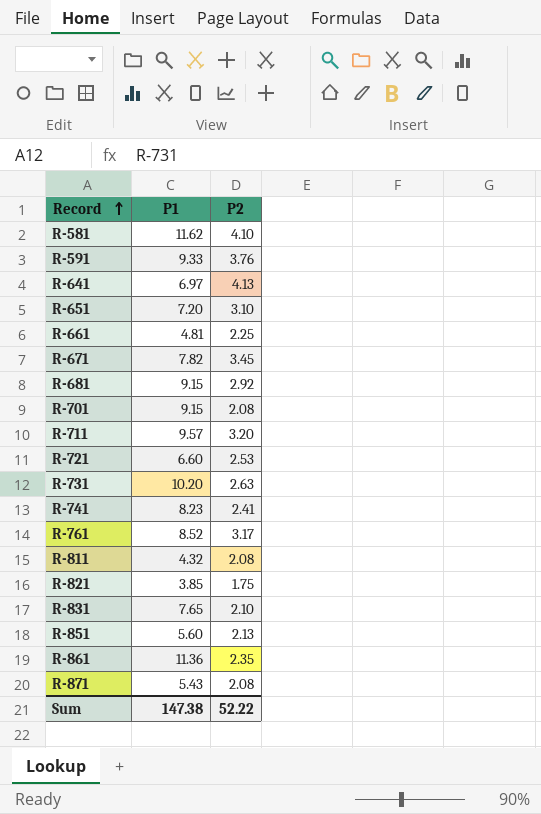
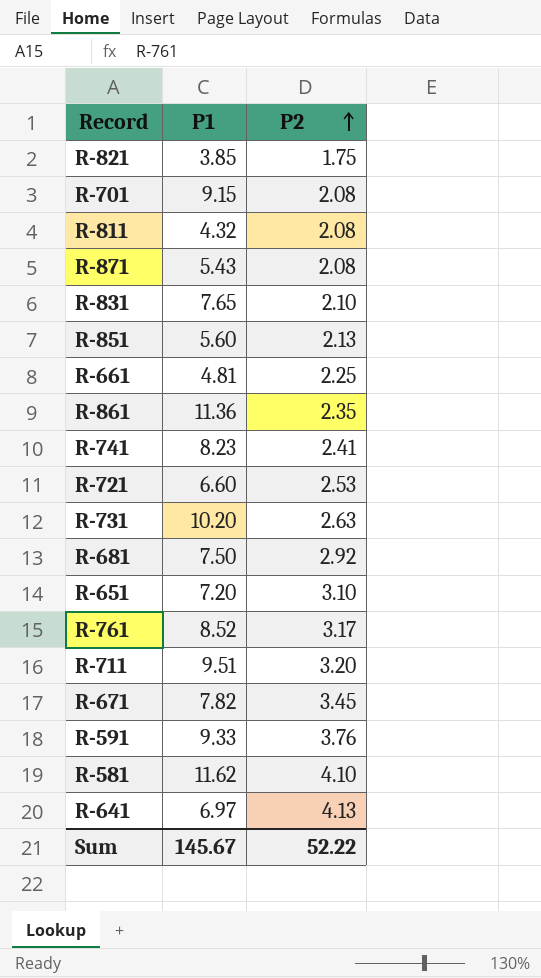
row order: Record ascending -> P2 ascending
R-681 | P1: 9.15 -> 7.50
R-711 | P1: 9.57 -> 9.51
Sum | P1: 147.38 -> 145.67

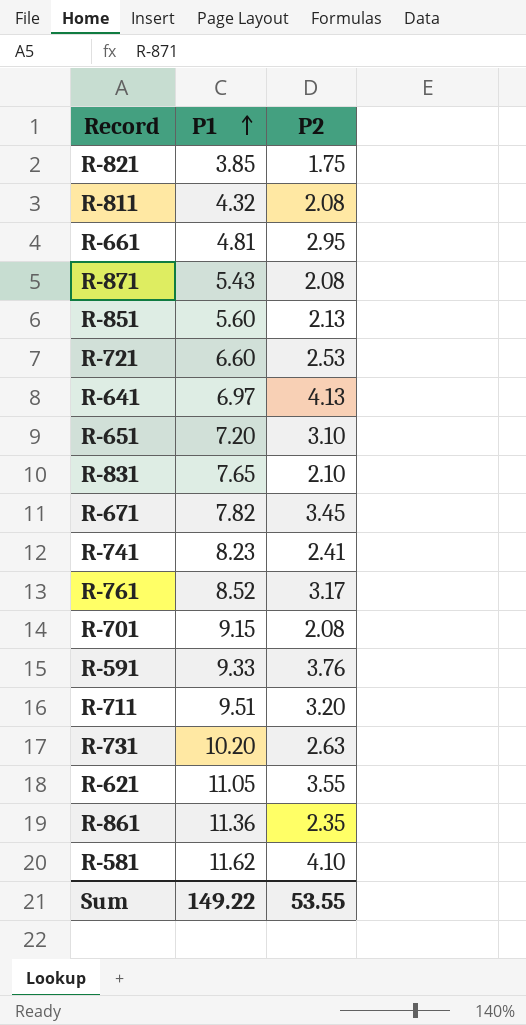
row order: P2 ascending -> P1 ascending
row R-681: 7.50 | 2.92 -> none
R-661 | P2: 2.25 -> 2.95
row R-621: none -> 11.05 | 3.55
Sum | P1: 145.67 -> 149.22
Sum | P2: 52.22 -> 53.55

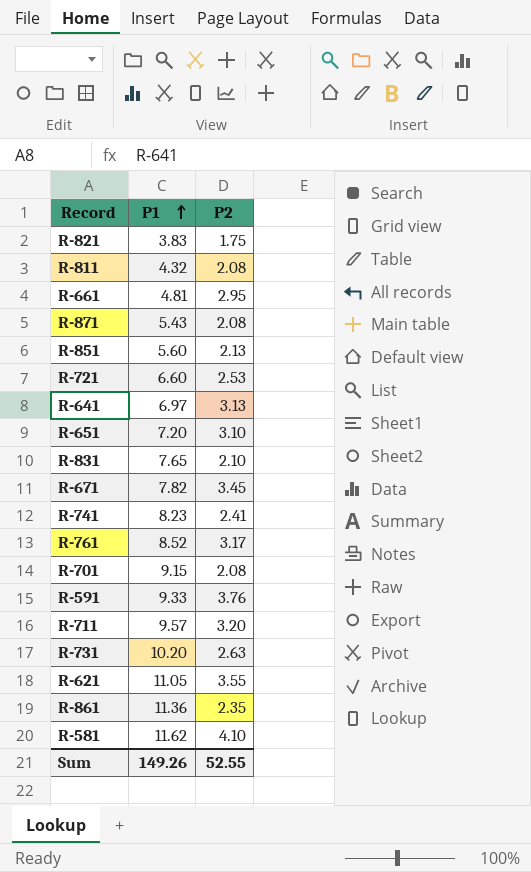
R-821 | P1: 3.85 -> 3.83
R-641 | P2: 4.13 -> 3.13
R-711 | P1: 9.51 -> 9.57
Sum | P1: 149.22 -> 149.26
Sum | P2: 53.55 -> 52.55

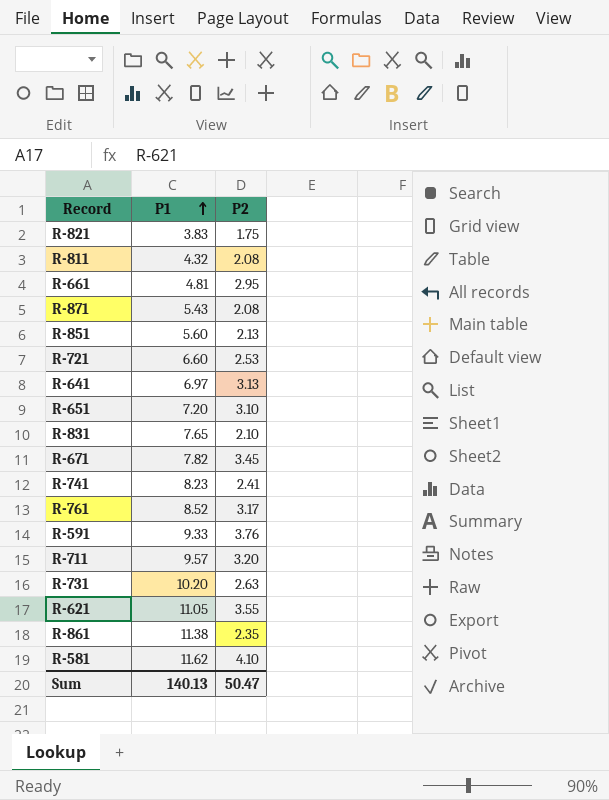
row R-701: 9.15 | 2.08 -> none
R-861 | P1: 11.36 -> 11.38
Sum | P1: 149.26 -> 140.13
Sum | P2: 52.55 -> 50.47

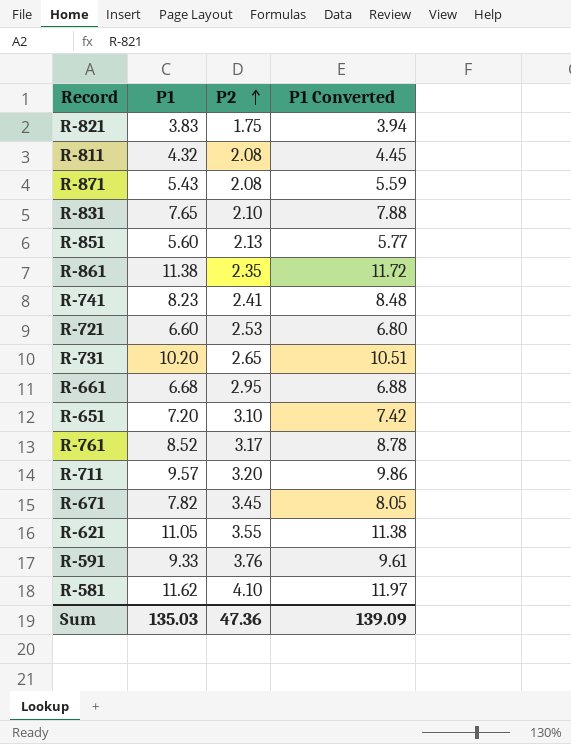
row order: P1 ascending -> P2 ascending
column P1 Converted | formula: none -> [P1] * 1.03
row R-641: 6.97 | 3.13 -> none
R-731 | P2: 2.63 -> 2.65
R-661 | P1: 4.81 -> 6.68
Sum | P1: 140.13 -> 135.03
Sum | P2: 50.47 -> 47.36

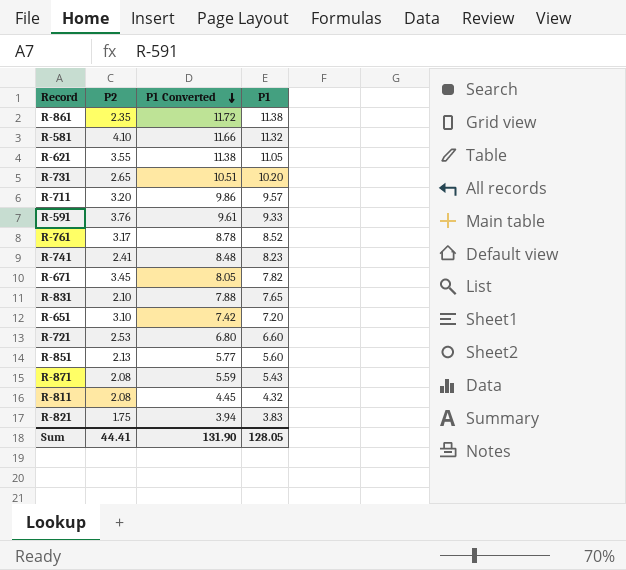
row order: P2 ascending -> P1 Converted descending
column P1 | position: 2 -> 4
row R-661: 6.68 | 2.95 | 6.88 -> none
R-581 | P1 Converted: 11.97 -> 11.66
R-581 | P1: 11.62 -> 11.32
Sum | P2: 47.36 -> 44.41
Sum | P1 Converted: 139.09 -> 131.90
Sum | P1: 135.03 -> 128.05

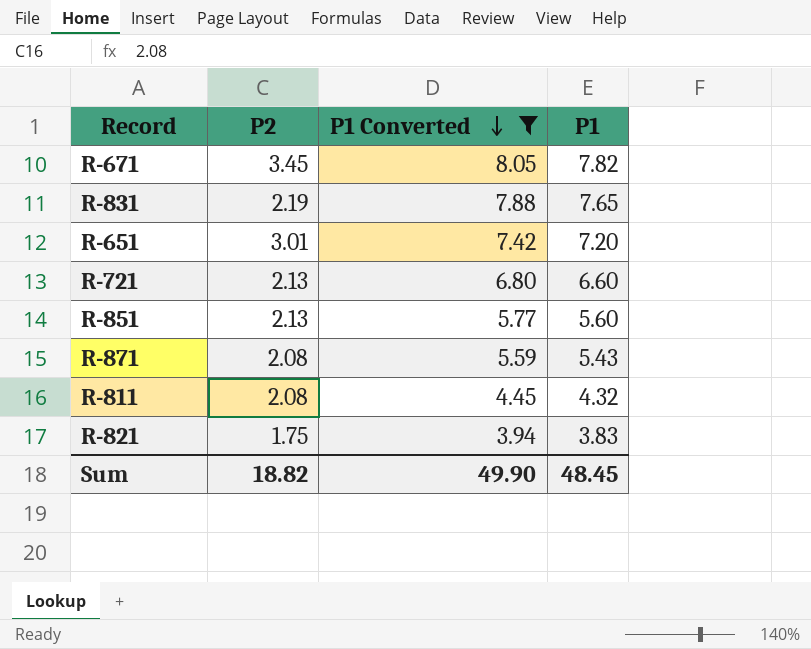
filter: none -> P1 Converted <= 8.05
R-831 | P2: 2.10 -> 2.19
R-651 | P2: 3.10 -> 3.01
R-721 | P2: 2.53 -> 2.13
Sum | P2: 44.41 -> 18.82
Sum | P1 Converted: 131.90 -> 49.90
Sum | P1: 128.05 -> 48.45

